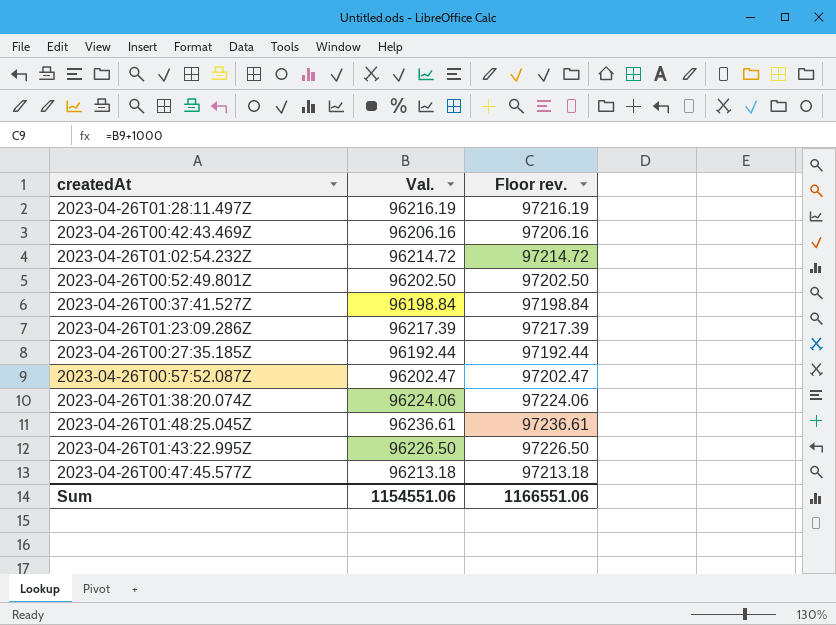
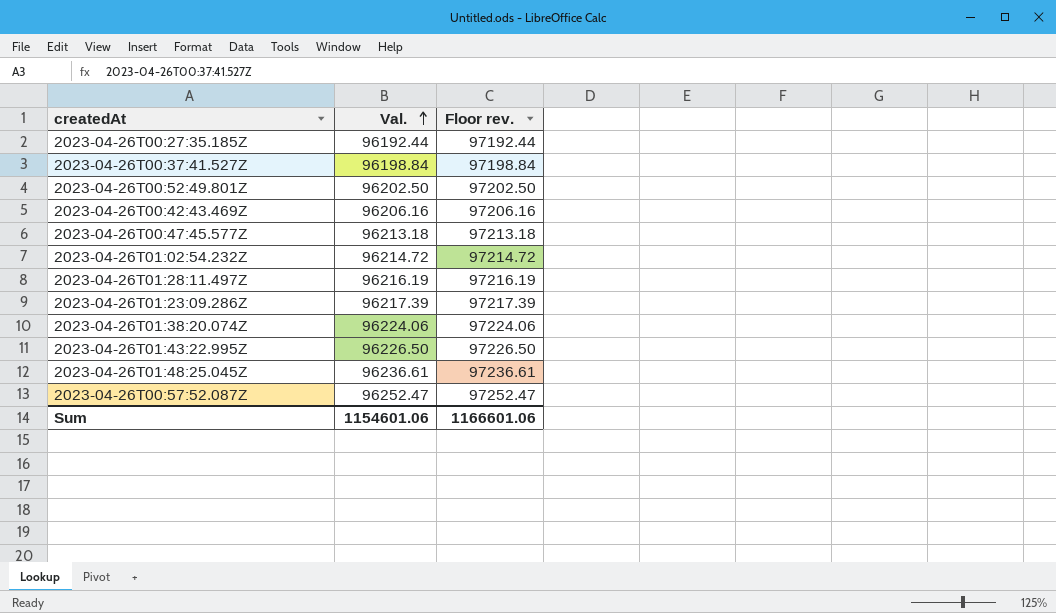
row order: none -> Val. ascending
2023-04-26T00:57:52.087Z | Val.: 96202.47 -> 96252.47
2023-04-26T00:57:52.087Z | Floor rev.: 97202.47 -> 97252.47
Sum | Val.: 1154551.06 -> 1154601.06
Sum | Floor rev.: 1166551.06 -> 1166601.06

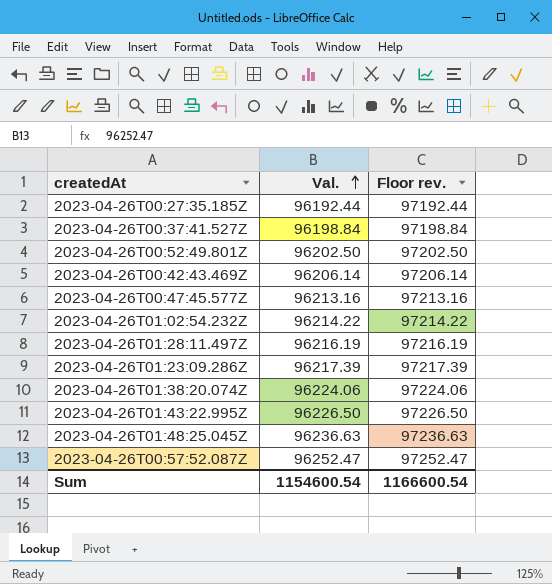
2023-04-26T00:42:43.469Z | Val.: 96206.16 -> 96206.14
2023-04-26T00:42:43.469Z | Floor rev.: 97206.16 -> 97206.14
2023-04-26T00:47:45.577Z | Val.: 96213.18 -> 96213.16
2023-04-26T00:47:45.577Z | Floor rev.: 97213.18 -> 97213.16
2023-04-26T01:02:54.232Z | Val.: 96214.72 -> 96214.22
2023-04-26T01:02:54.232Z | Floor rev.: 97214.72 -> 97214.22
2023-04-26T01:48:25.045Z | Val.: 96236.61 -> 96236.63
2023-04-26T01:48:25.045Z | Floor rev.: 97236.61 -> 97236.63
Sum | Val.: 1154601.06 -> 1154600.54
Sum | Floor rev.: 1166601.06 -> 1166600.54

